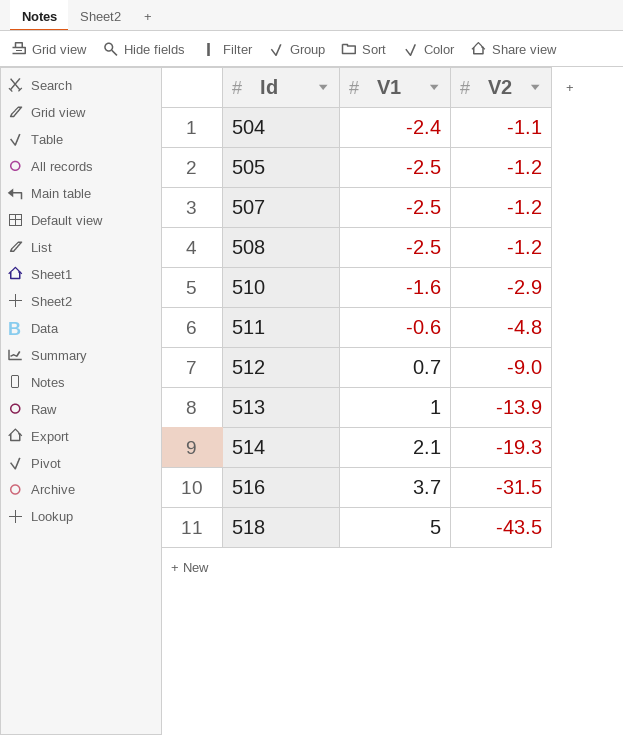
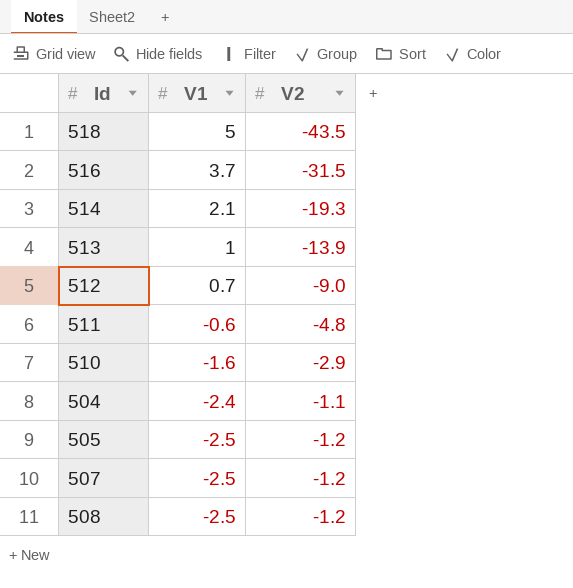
row order: Id ascending -> V1 descending

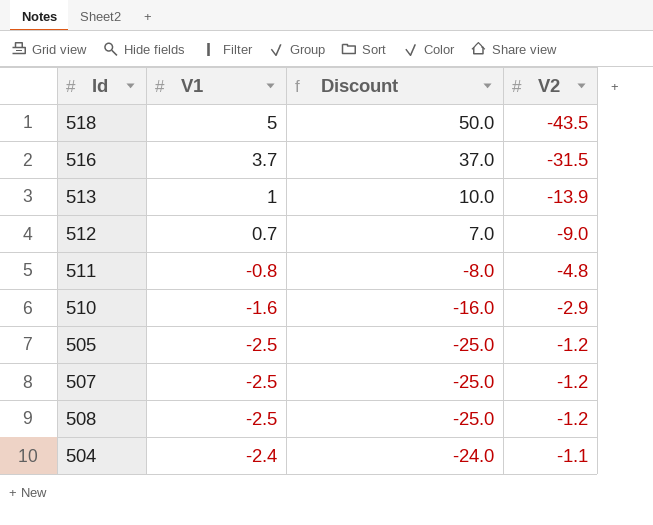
row order: V1 descending -> V2 ascending
column Discount | formula: none -> [V1] * 10
row 514: 2.1 | -19.3 -> none
511 | V1: -0.6 -> -0.8

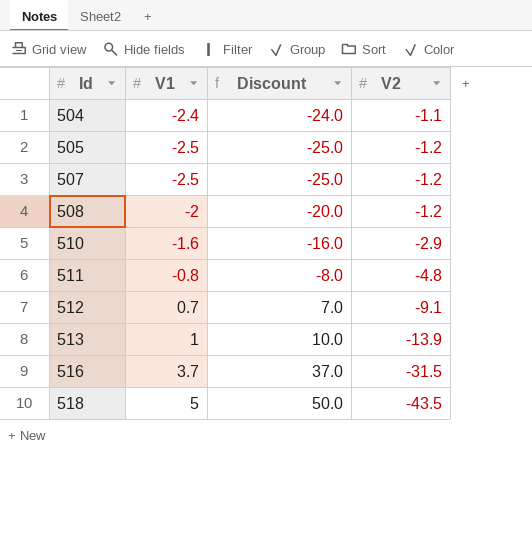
row order: V2 ascending -> Id ascending
508 | V1: -2.5 -> -2
508 | Discount: -25.0 -> -20.0
512 | V2: -9.0 -> -9.1

